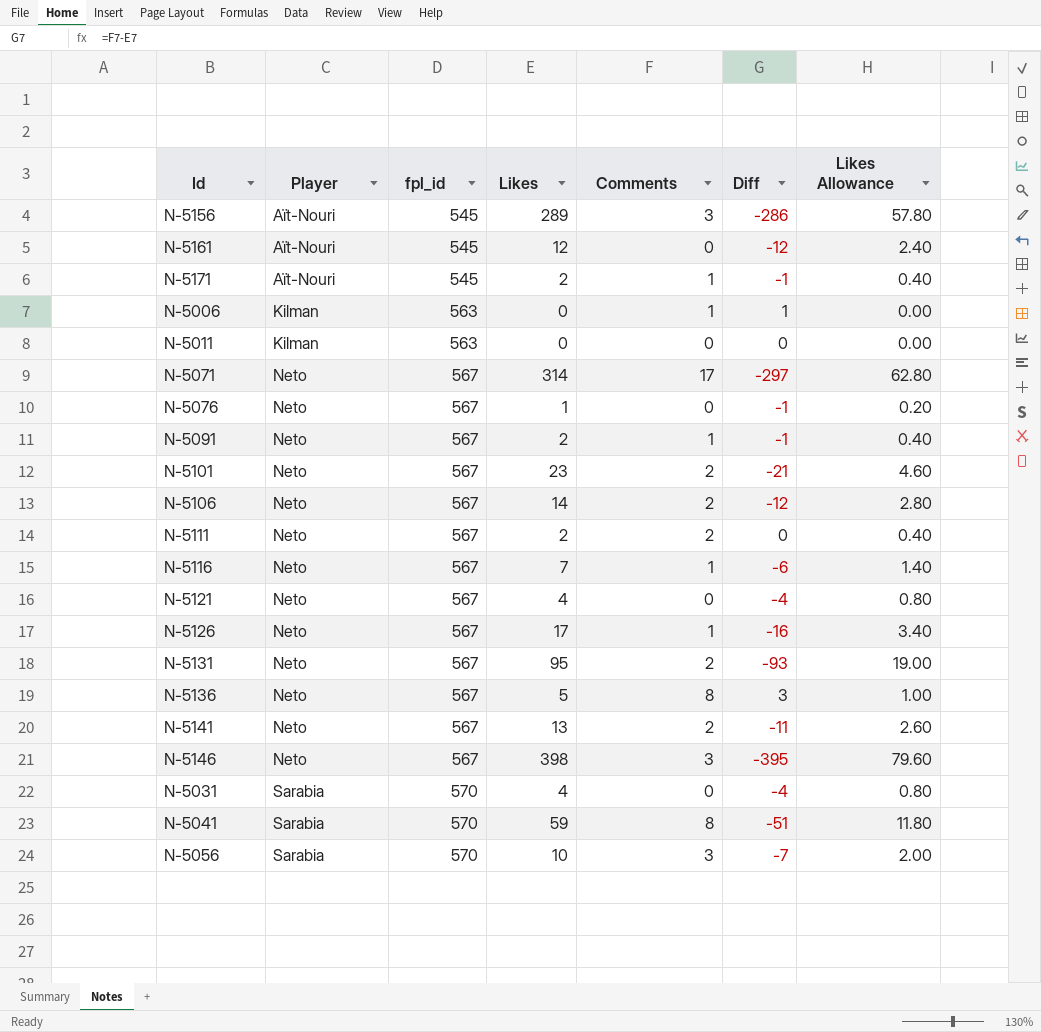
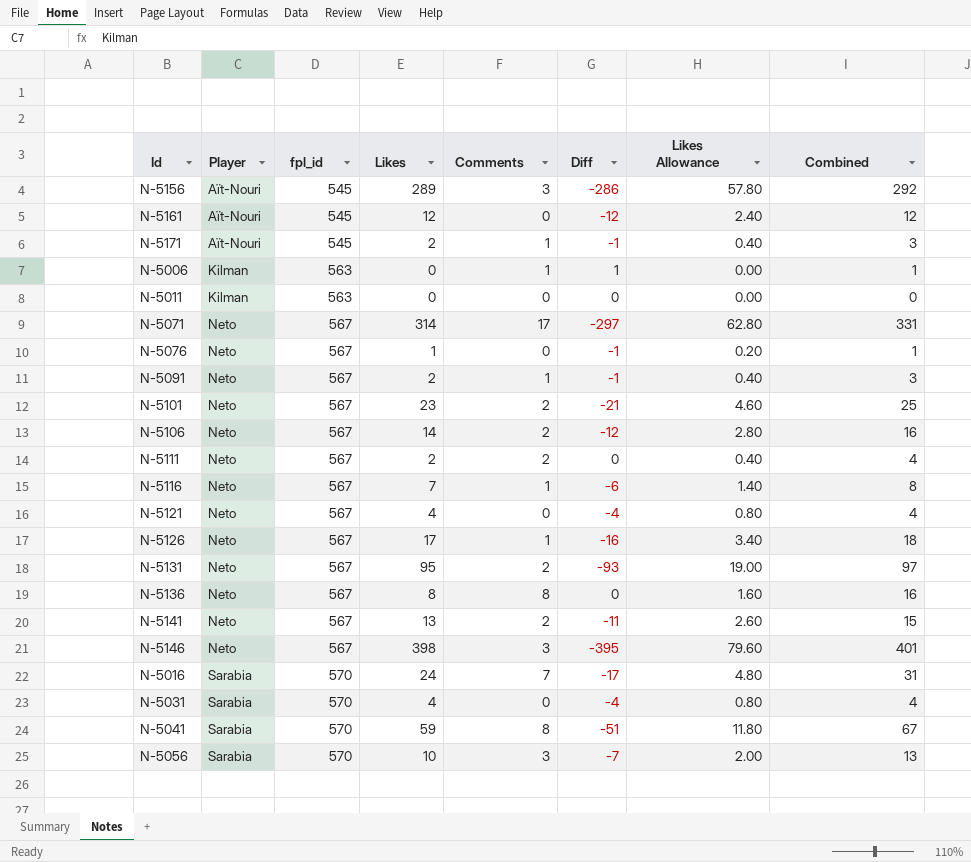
column Combined | formula: none -> [Likes] + [Comments]
N-5136 | Likes: 5 -> 8
N-5136 | Diff: 3 -> 0
N-5136 | Likes Allowance: 1.00 -> 1.60
row N-5016: none -> Sarabia | 570 | 24 | 7 | -17 | 4.80 | 31

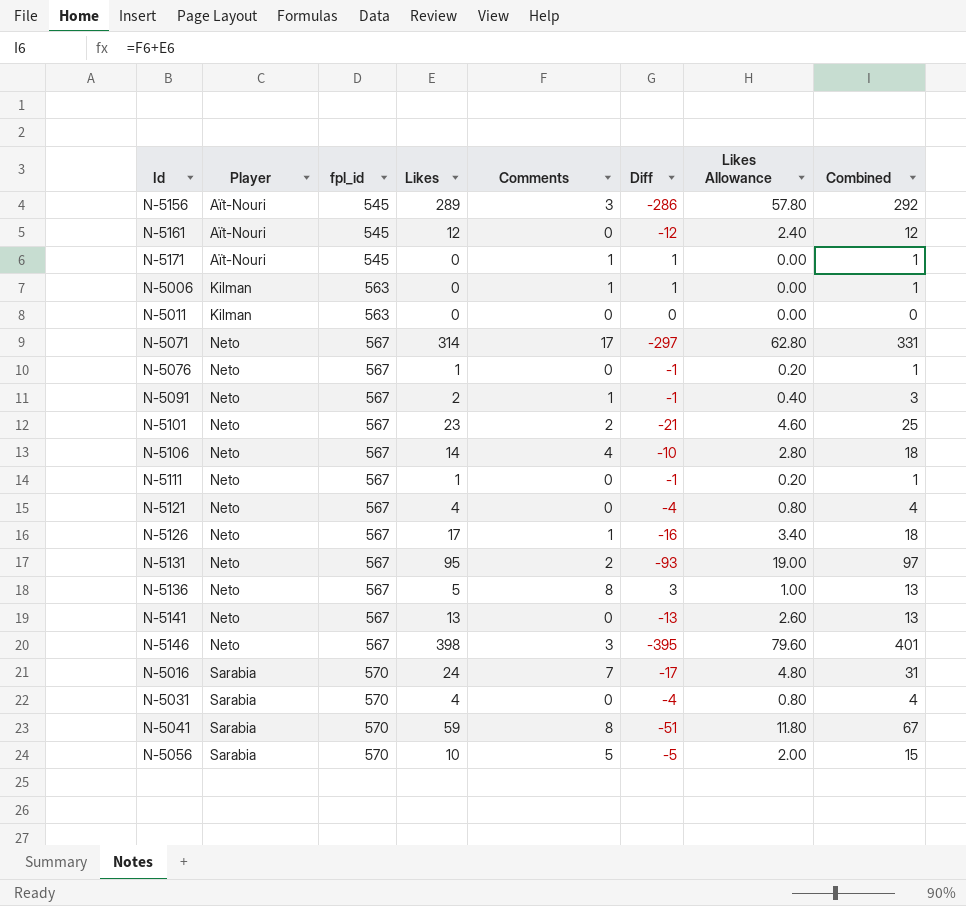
row N-5116: Neto | 567 | 7 | 1 | -6 | 1.40 | 8 -> none
N-5171 | Likes: 2 -> 0
N-5171 | Diff: -1 -> 1
N-5171 | Likes Allowance: 0.40 -> 0.00
N-5171 | Combined: 3 -> 1
N-5106 | Comments: 2 -> 4
N-5106 | Diff: -12 -> -10
N-5106 | Combined: 16 -> 18
N-5111 | Likes: 2 -> 1
N-5111 | Comments: 2 -> 0
N-5111 | Diff: 0 -> -1
N-5111 | Likes Allowance: 0.40 -> 0.20
N-5111 | Combined: 4 -> 1
N-5136 | Likes: 8 -> 5
N-5136 | Diff: 0 -> 3
N-5136 | Likes Allowance: 1.60 -> 1.00
N-5136 | Combined: 16 -> 13
N-5141 | Comments: 2 -> 0
N-5141 | Diff: -11 -> -13
N-5141 | Combined: 15 -> 13
N-5056 | Comments: 3 -> 5
N-5056 | Diff: -7 -> -5
N-5056 | Combined: 13 -> 15

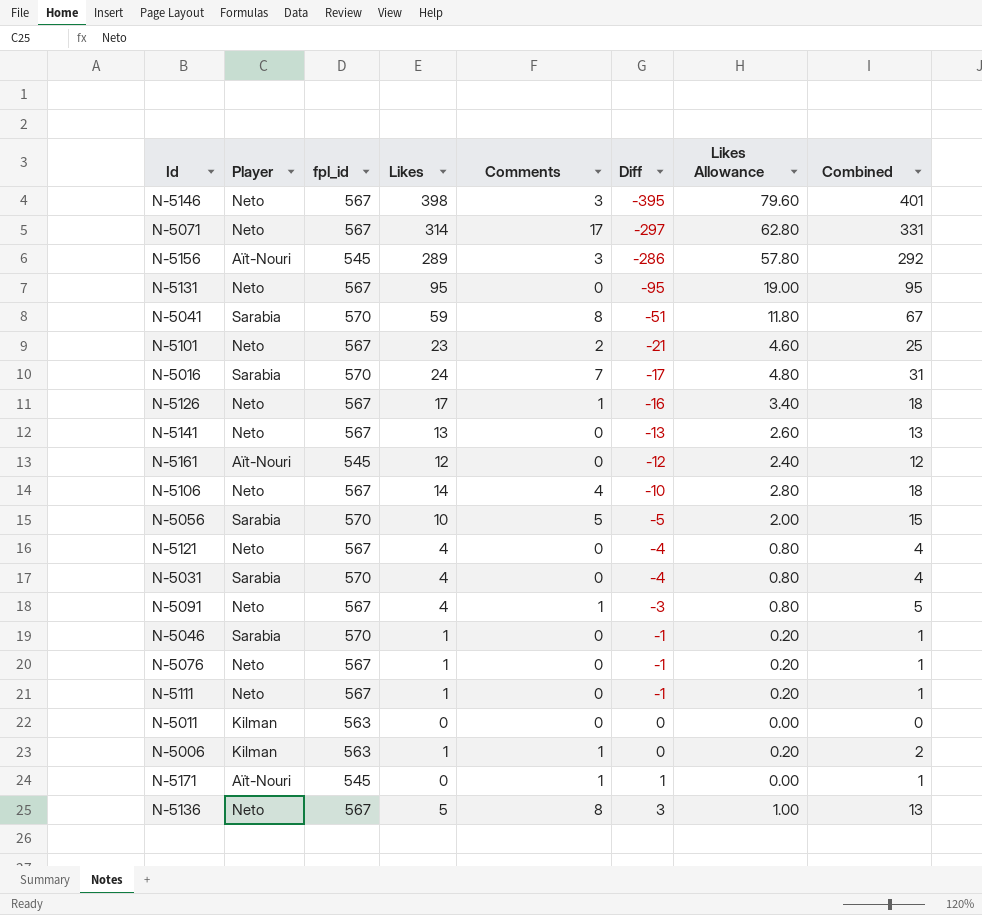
row order: Player ascending -> Diff ascending
N-5131 | Comments: 2 -> 0
N-5131 | Diff: -93 -> -95
N-5131 | Combined: 97 -> 95
N-5091 | Likes: 2 -> 4
N-5091 | Diff: -1 -> -3
N-5091 | Likes Allowance: 0.40 -> 0.80
N-5091 | Combined: 3 -> 5
row N-5046: none -> Sarabia | 570 | 1 | 0 | -1 | 0.20 | 1
N-5006 | Likes: 0 -> 1
N-5006 | Diff: 1 -> 0
N-5006 | Likes Allowance: 0.00 -> 0.20
N-5006 | Combined: 1 -> 2

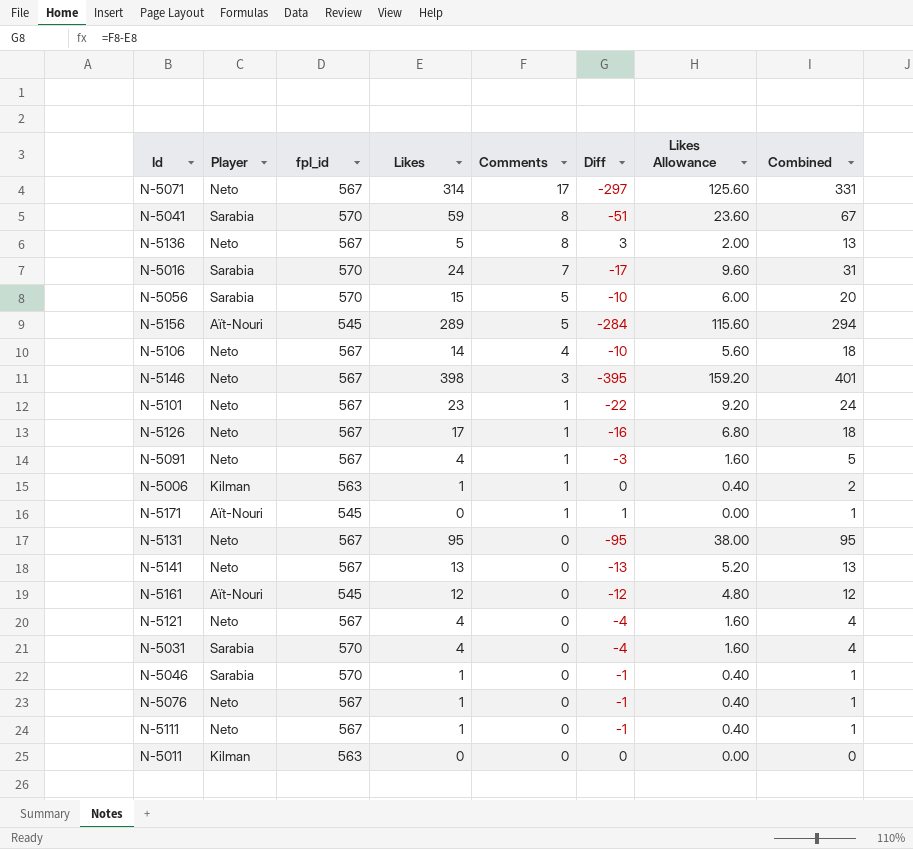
row order: Diff ascending -> Comments descending
column Likes Allowance | formula: [Likes] * 0.2 -> [Likes] * 0.4
N-5056 | Likes: 10 -> 15
N-5056 | Diff: -5 -> -10
N-5056 | Combined: 15 -> 20
N-5156 | Comments: 3 -> 5
N-5156 | Diff: -286 -> -284
N-5156 | Combined: 292 -> 294
N-5101 | Comments: 2 -> 1
N-5101 | Diff: -21 -> -22
N-5101 | Combined: 25 -> 24

